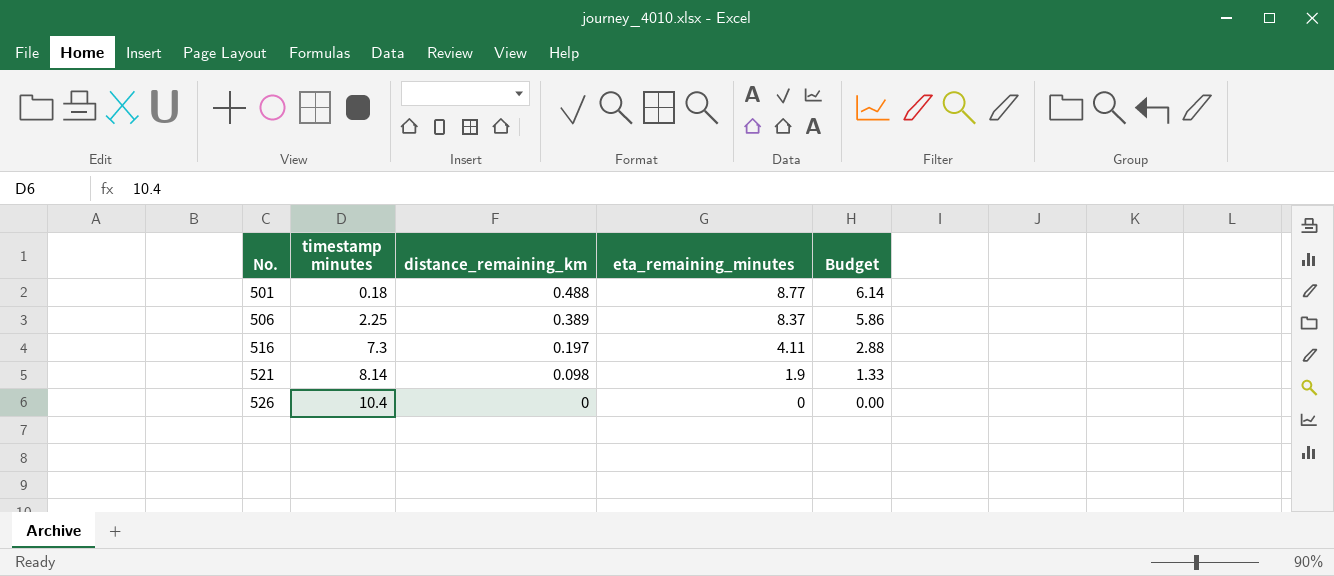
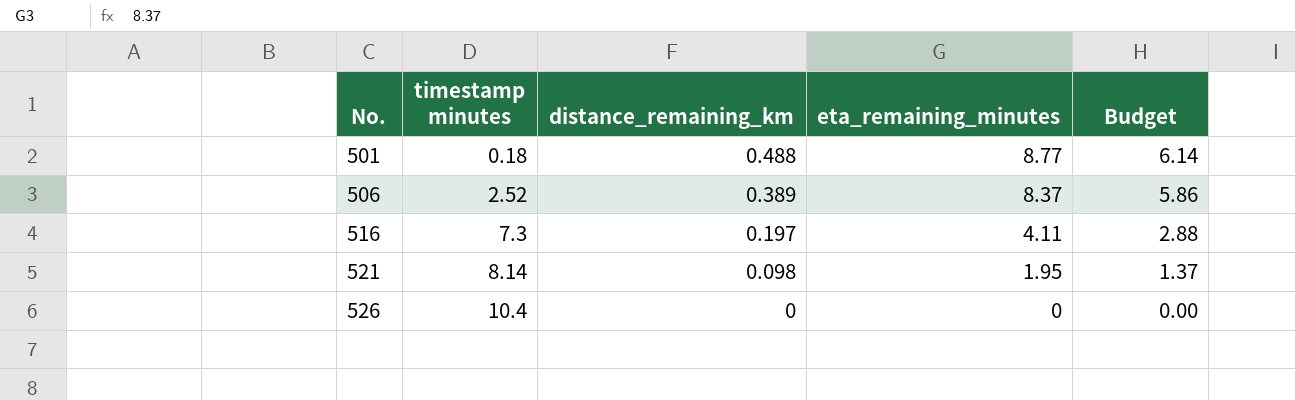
506 | timestamp minutes: 2.25 -> 2.52
521 | eta_remaining_minutes: 1.9 -> 1.95
521 | Budget: 1.33 -> 1.37

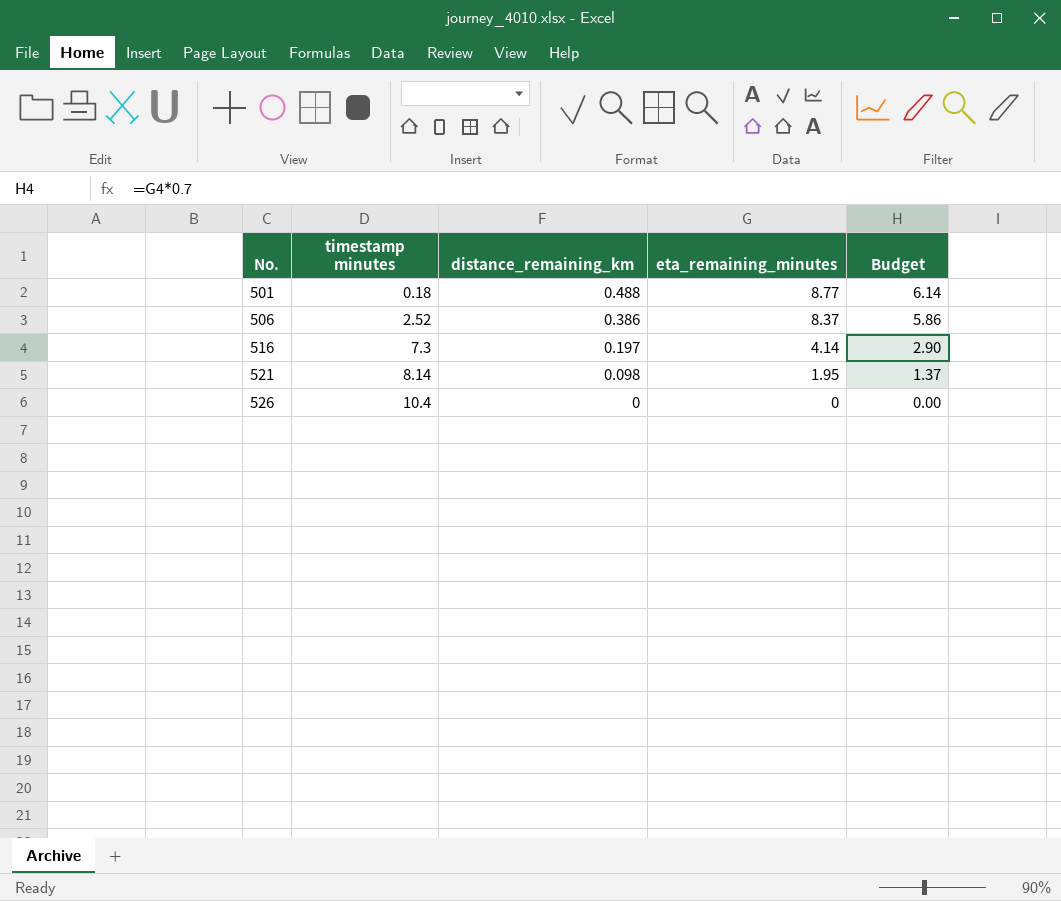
506 | distance_remaining_km: 0.389 -> 0.386
516 | eta_remaining_minutes: 4.11 -> 4.14
516 | Budget: 2.88 -> 2.90

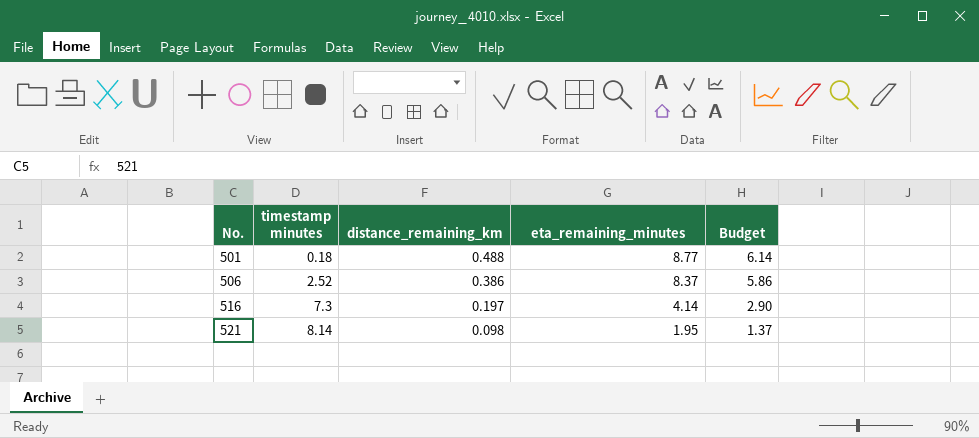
row 526: 10.4 | 0 | 0 | 0.00 -> none

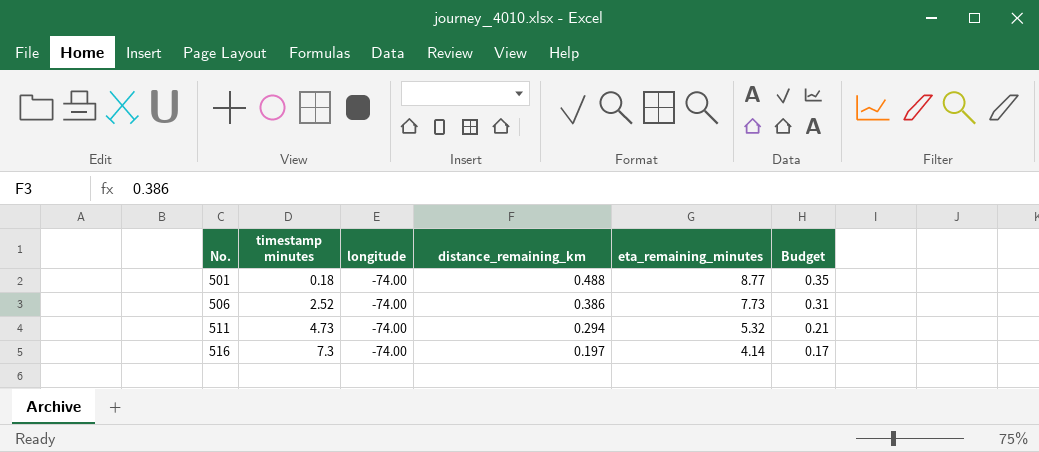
column longitude | position: none -> 3
column Budget | formula: [eta_remaining_minutes] * 0.7 -> [eta_remaining_minutes] * 0.04
row 521: 8.14 | 0.098 | 1.95 | 1.37 -> none
506 | eta_remaining_minutes: 8.37 -> 7.73
row 511: none -> 4.73 | -74.00 | 0.294 | 5.32 | 0.21

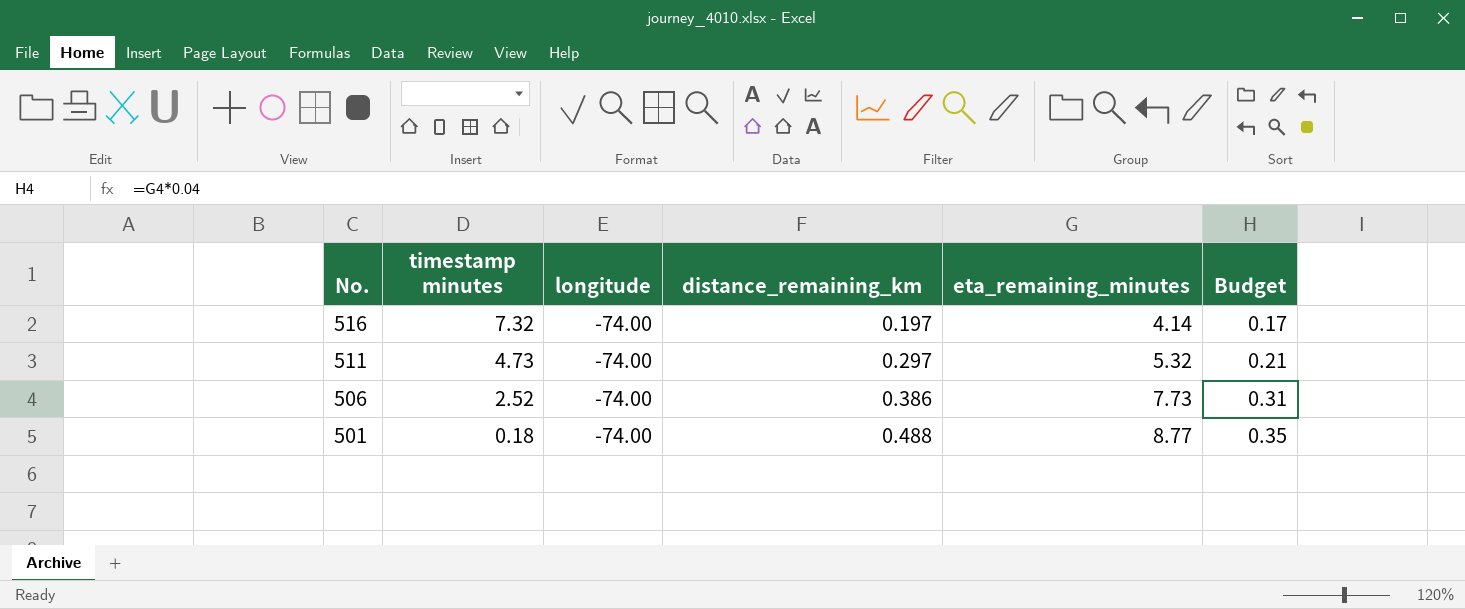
row order: No. ascending -> No. descending
516 | timestamp minutes: 7.3 -> 7.32
511 | distance_remaining_km: 0.294 -> 0.297

